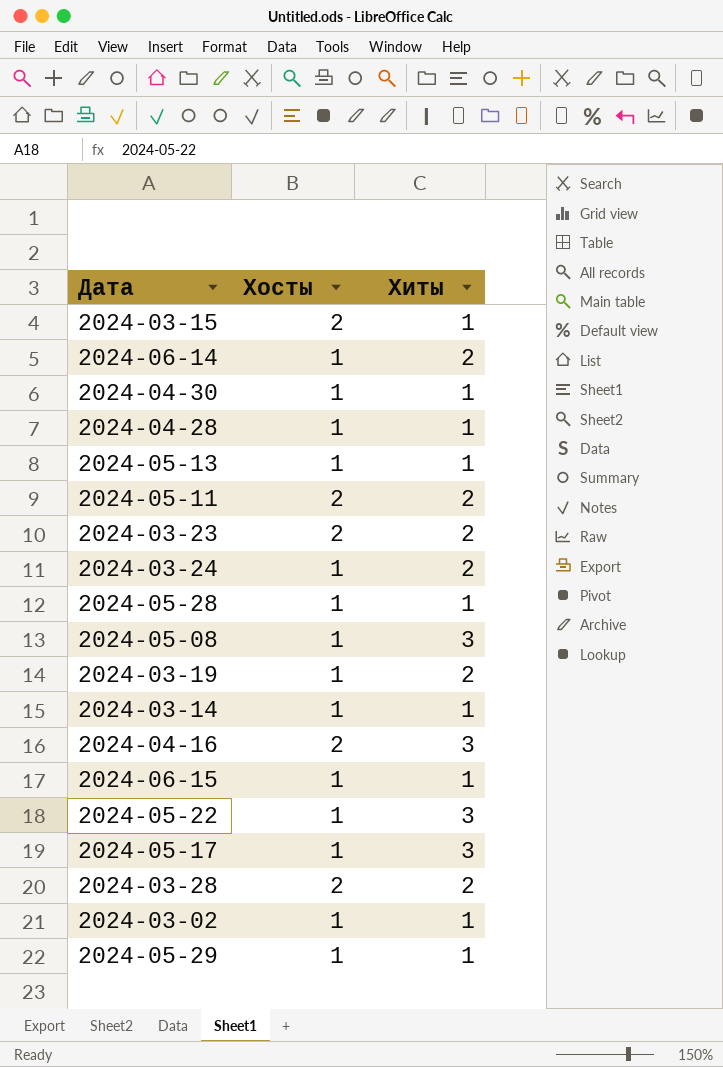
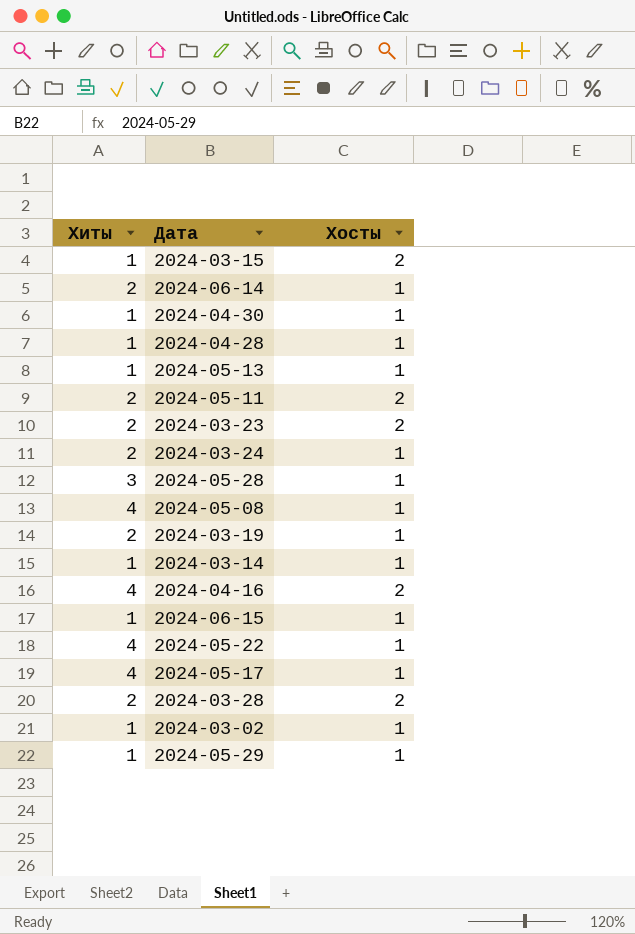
column Хиты | position: 3 -> 1
2024-05-28 | Хиты: 1 -> 3
2024-05-08 | Хиты: 3 -> 4
2024-04-16 | Хиты: 3 -> 4
2024-05-22 | Хиты: 3 -> 4
2024-05-17 | Хиты: 3 -> 4

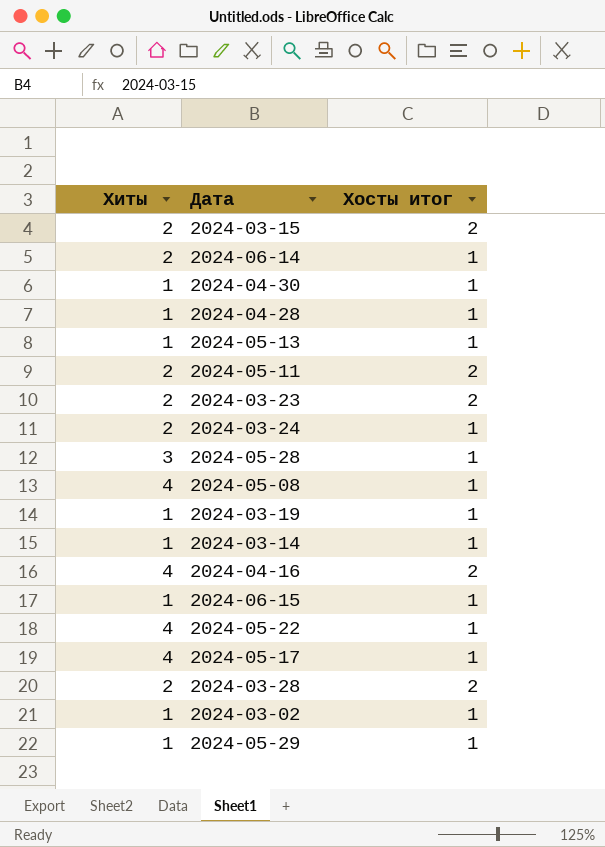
column name: Хосты -> Хосты итог
2024-03-15 | Хиты: 1 -> 2
2024-03-19 | Хиты: 2 -> 1

